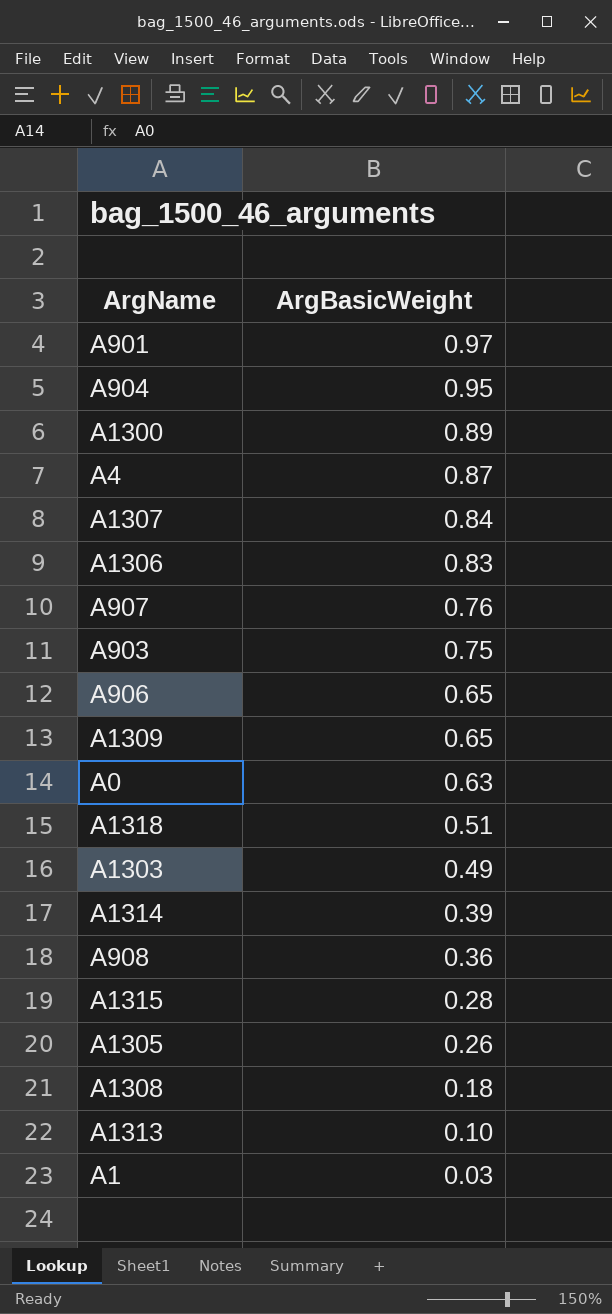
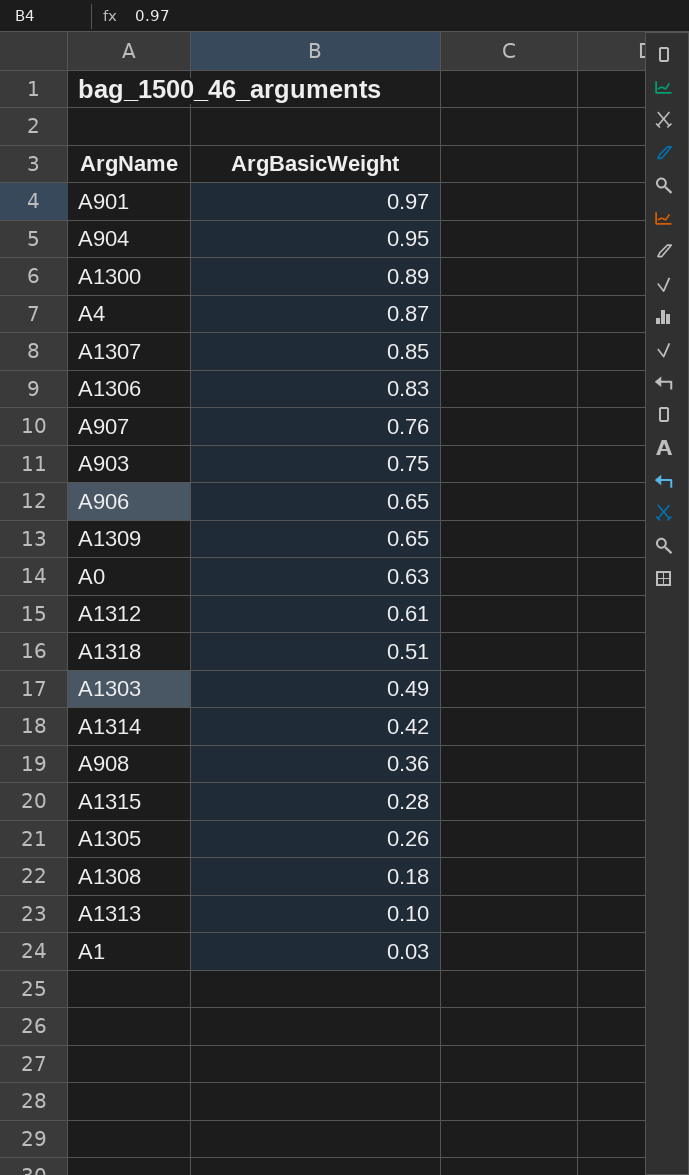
A1307 | ArgBasicWeight: 0.84 -> 0.85
row A1312: none -> 0.61
A1314 | ArgBasicWeight: 0.39 -> 0.42

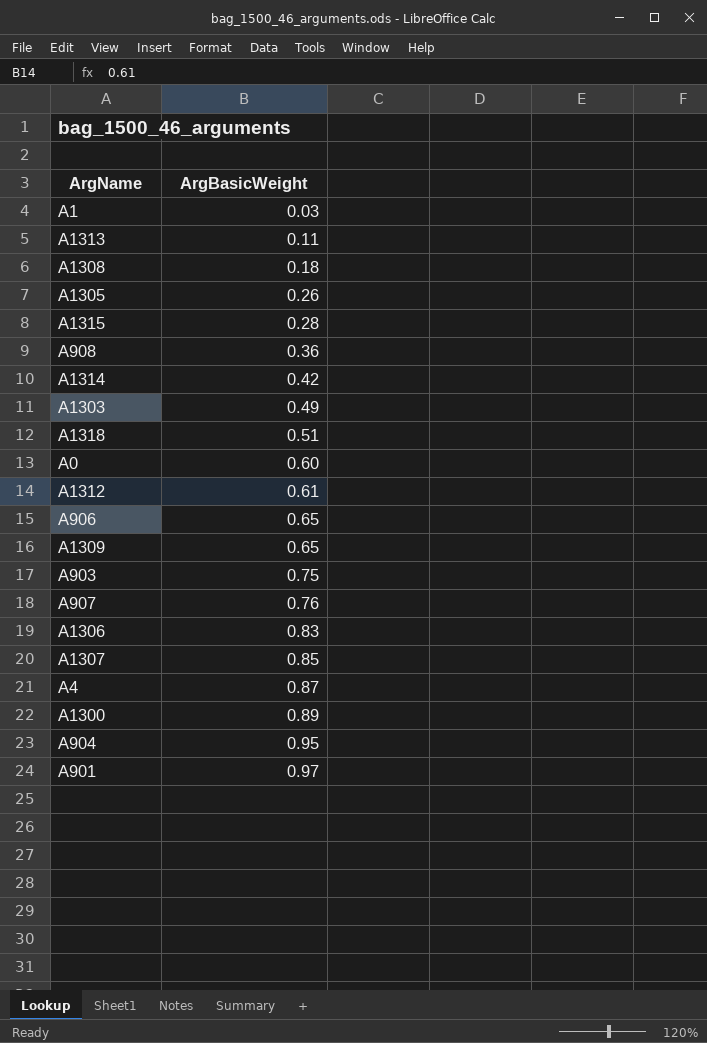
row order: ArgBasicWeight descending -> ArgBasicWeight ascending
A1313 | ArgBasicWeight: 0.10 -> 0.11
A0 | ArgBasicWeight: 0.63 -> 0.60

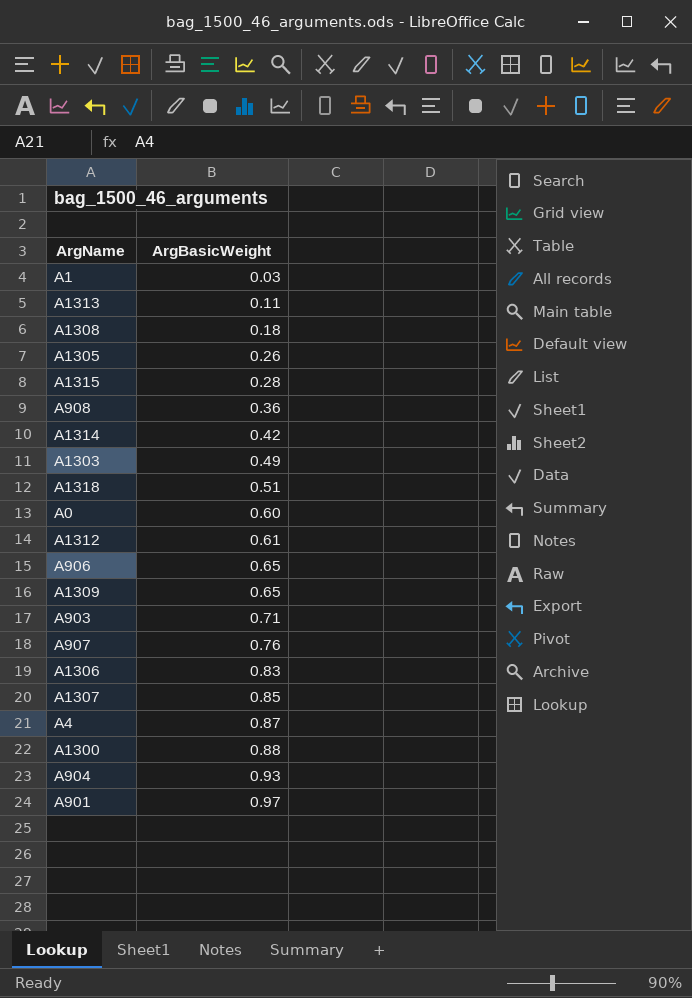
A903 | ArgBasicWeight: 0.75 -> 0.71
A1300 | ArgBasicWeight: 0.89 -> 0.88
A904 | ArgBasicWeight: 0.95 -> 0.93

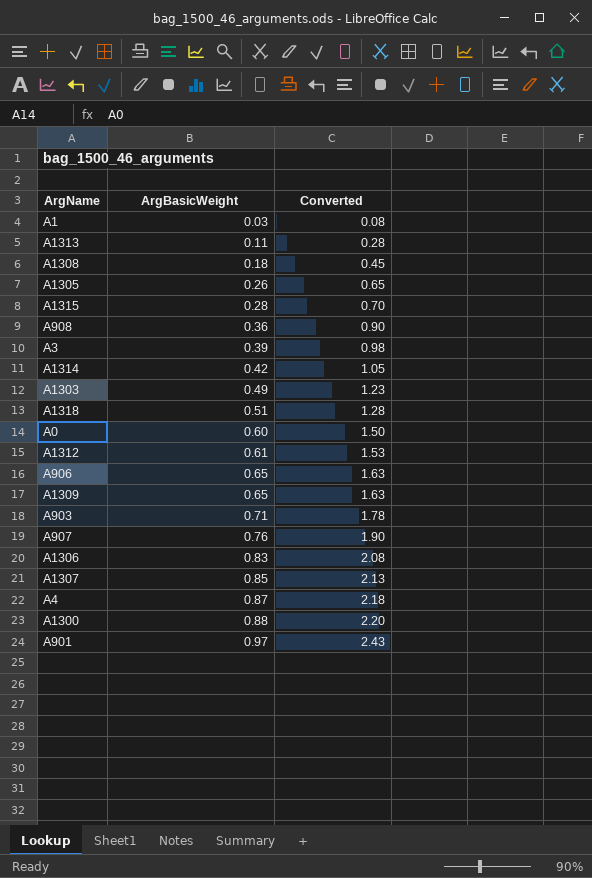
column Converted | formula: none -> [ArgBasicWeight] * 2.5
row A904: 0.93 -> none
row A3: none -> 0.39 | 0.98

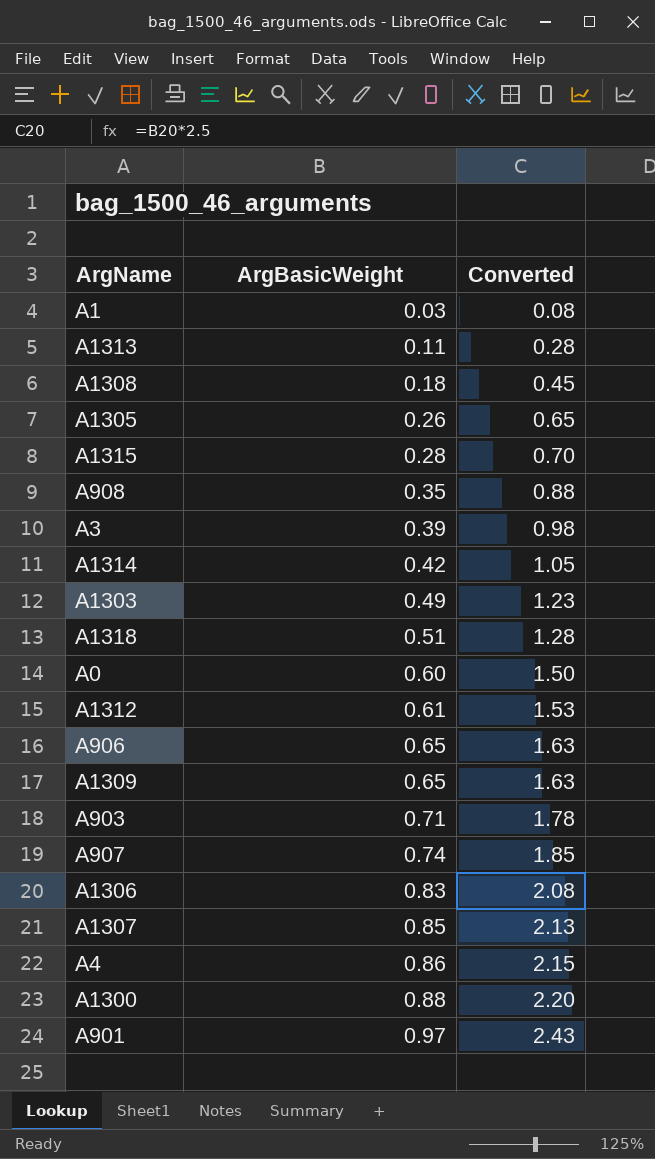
A908 | ArgBasicWeight: 0.36 -> 0.35
A908 | Converted: 0.90 -> 0.88
A907 | ArgBasicWeight: 0.76 -> 0.74
A907 | Converted: 1.90 -> 1.85
A4 | ArgBasicWeight: 0.87 -> 0.86
A4 | Converted: 2.18 -> 2.15

